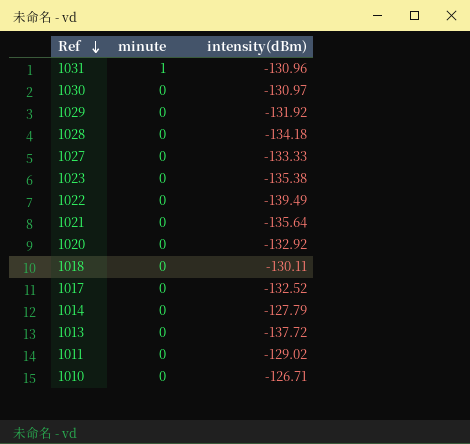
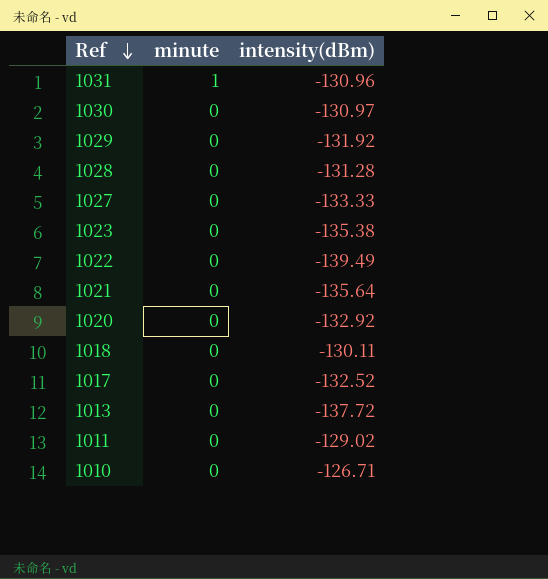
row 1014: 0 | -127.79 -> none
1028 | intensity(dBm): -134.18 -> -131.28

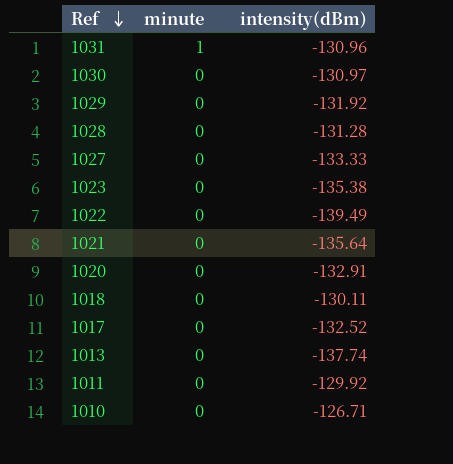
1020 | intensity(dBm): -132.92 -> -132.91
1013 | intensity(dBm): -137.72 -> -137.74
1011 | intensity(dBm): -129.02 -> -129.92

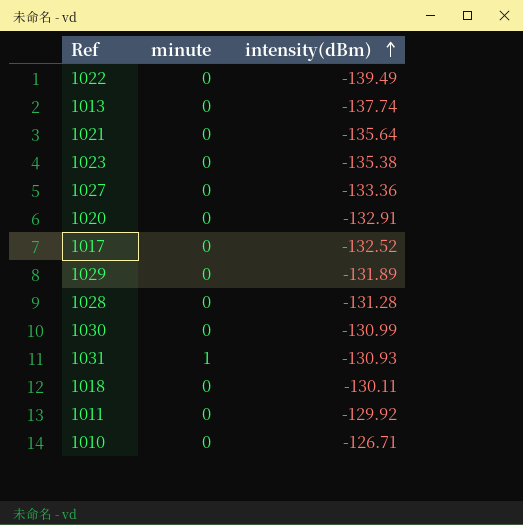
row order: Ref descending -> intensity(dBm) ascending
1027 | intensity(dBm): -133.33 -> -133.36
1029 | intensity(dBm): -131.92 -> -131.89
1030 | intensity(dBm): -130.97 -> -130.99
1031 | intensity(dBm): -130.96 -> -130.93

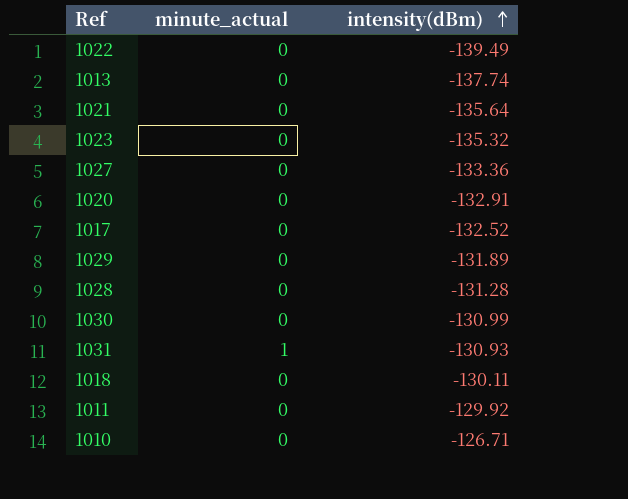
column name: minute -> minute_actual
1023 | intensity(dBm): -135.38 -> -135.32

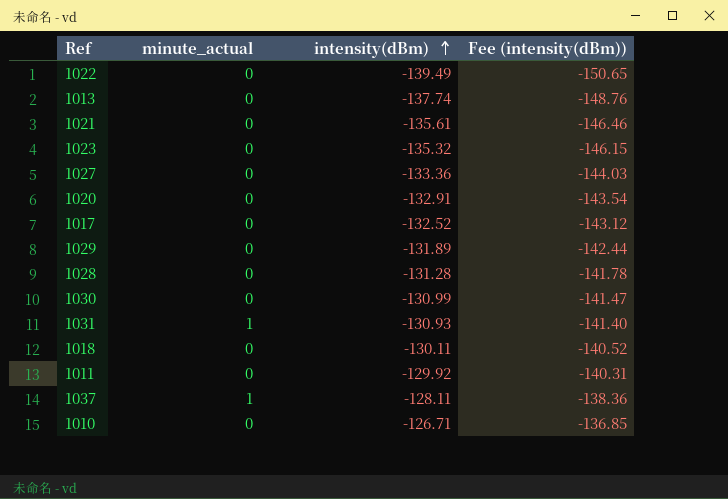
column Fee (intensity(dBm)) | formula: none -> [intensity(dBm)] * 1.08
1021 | intensity(dBm): -135.64 -> -135.61
row 1037: none -> 1 | -128.11 | -138.36

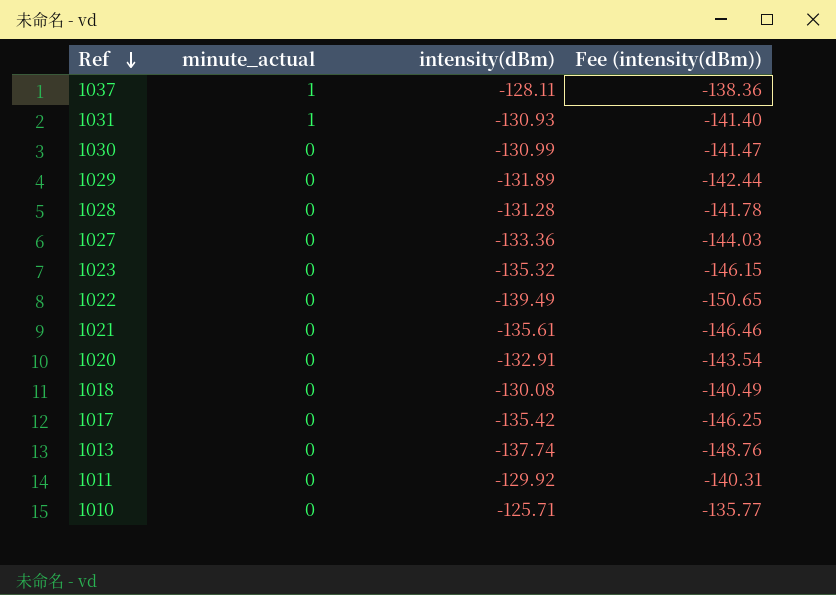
row order: intensity(dBm) ascending -> Ref descending
1018 | intensity(dBm): -130.11 -> -130.08
1018 | Fee (intensity(dBm)): -140.52 -> -140.49
1017 | intensity(dBm): -132.52 -> -135.42
1017 | Fee (intensity(dBm)): -143.12 -> -146.25
1010 | intensity(dBm): -126.71 -> -125.71
1010 | Fee (intensity(dBm)): -136.85 -> -135.77

